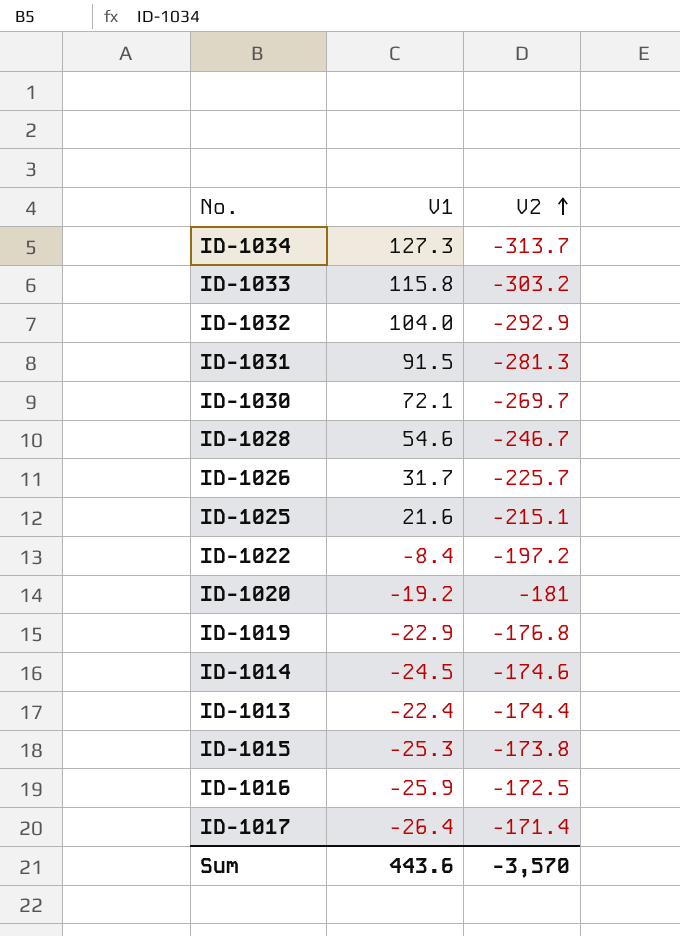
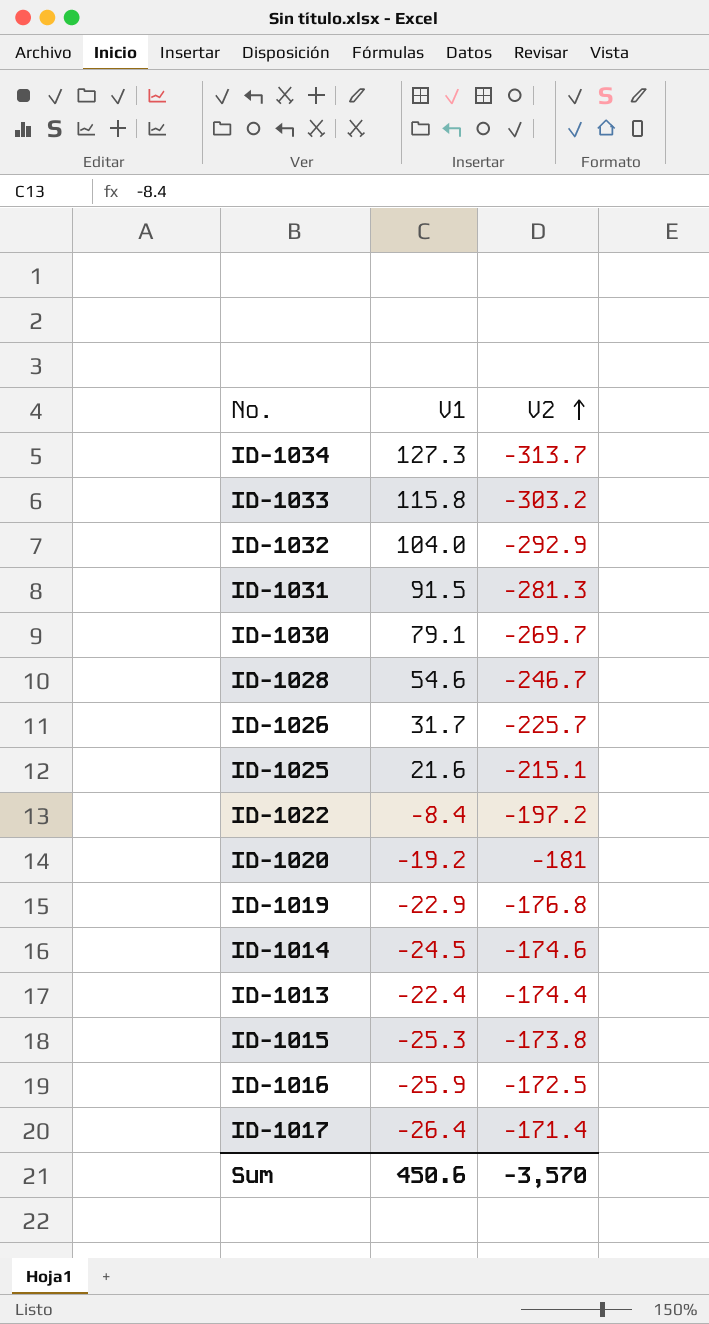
ID-1030 | V1: 72.1 -> 79.1
Sum | V1: 443.6 -> 450.6

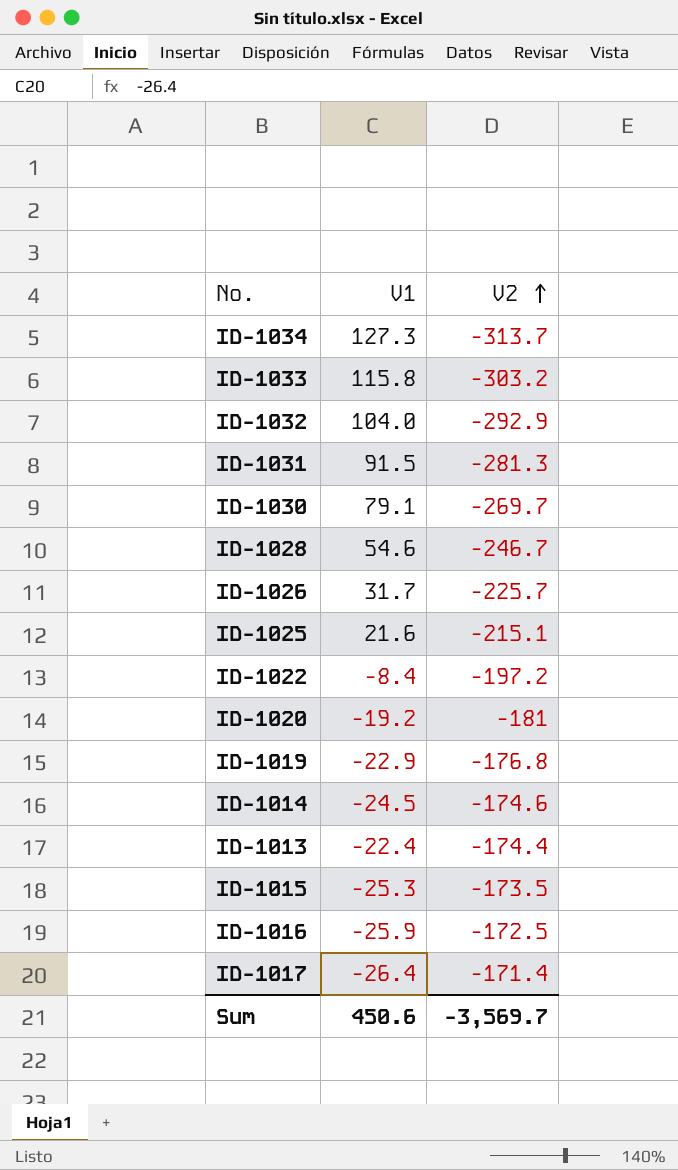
ID-1015 | V2: -173.8 -> -173.5
Sum | V2: -3,570 -> -3,569.7

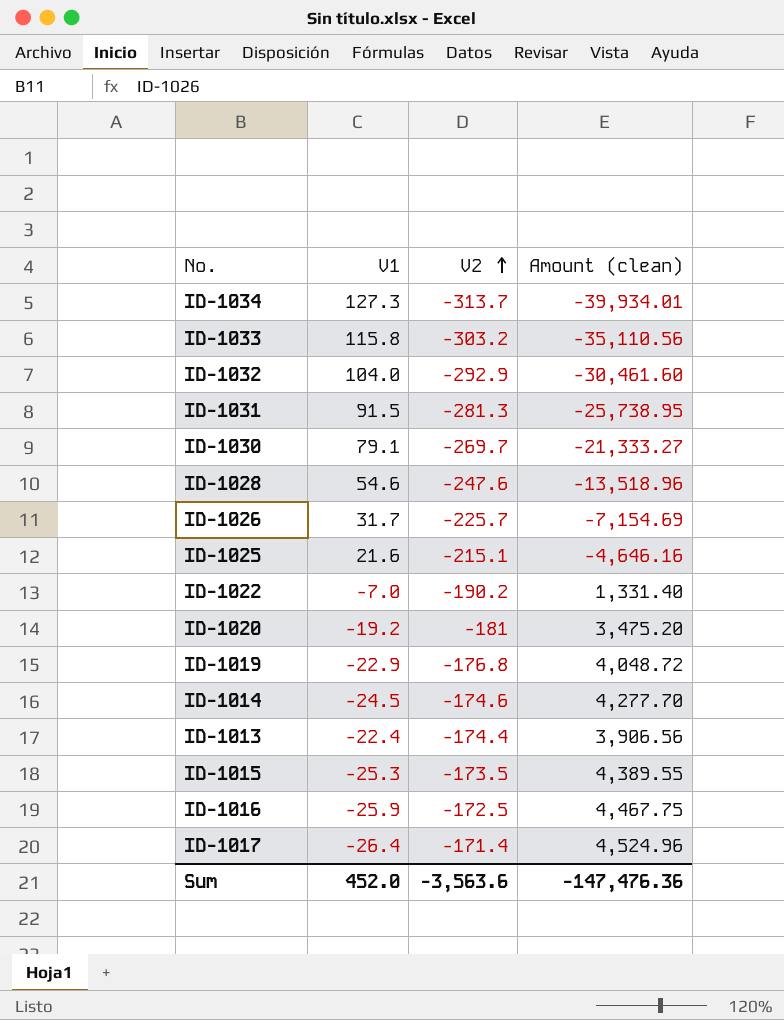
column Amount (clean) | formula: none -> [V1] * [V2]
ID-1028 | V2: -246.7 -> -247.6
ID-1022 | V1: -8.4 -> -7.0
ID-1022 | V2: -197.2 -> -190.2
Sum | V1: 450.6 -> 452.0
Sum | V2: -3,569.7 -> -3,563.6

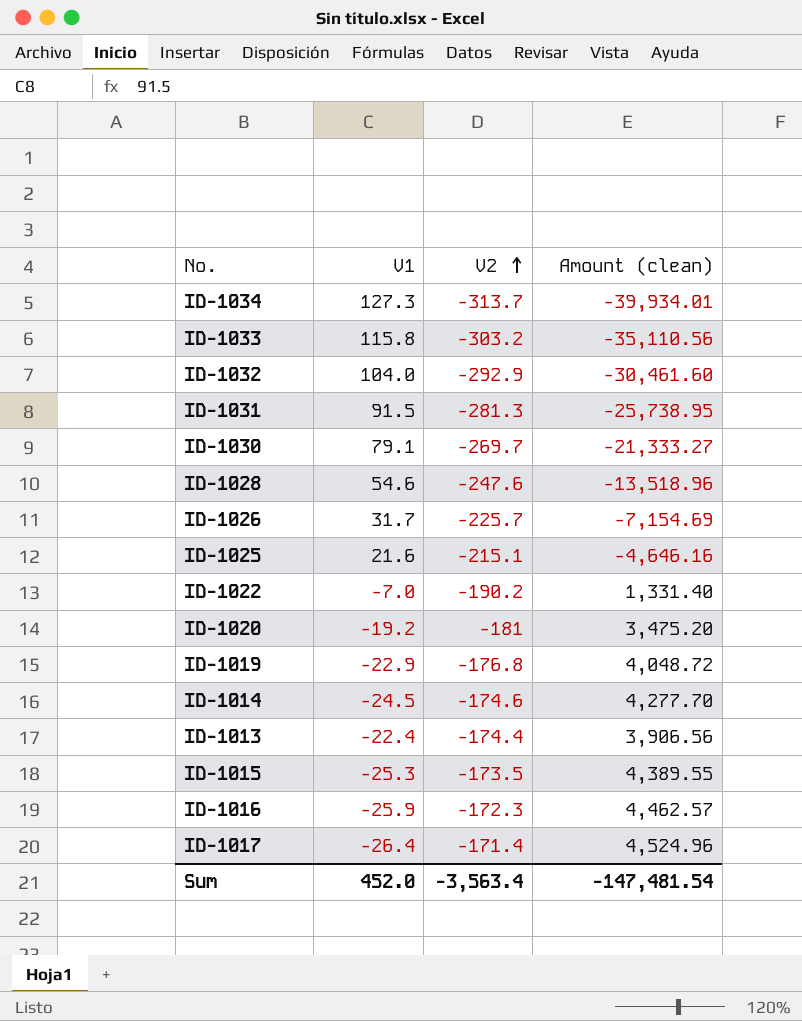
ID-1016 | V2: -172.5 -> -172.3
ID-1016 | Amount (clean): 4,467.75 -> 4,462.57
Sum | V2: -3,563.6 -> -3,563.4
Sum | Amount (clean): -147,476.36 -> -147,481.54

